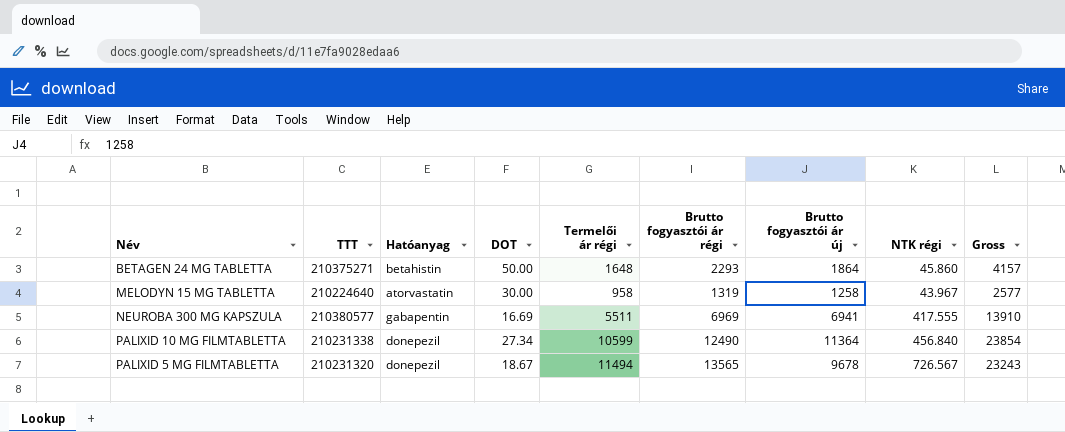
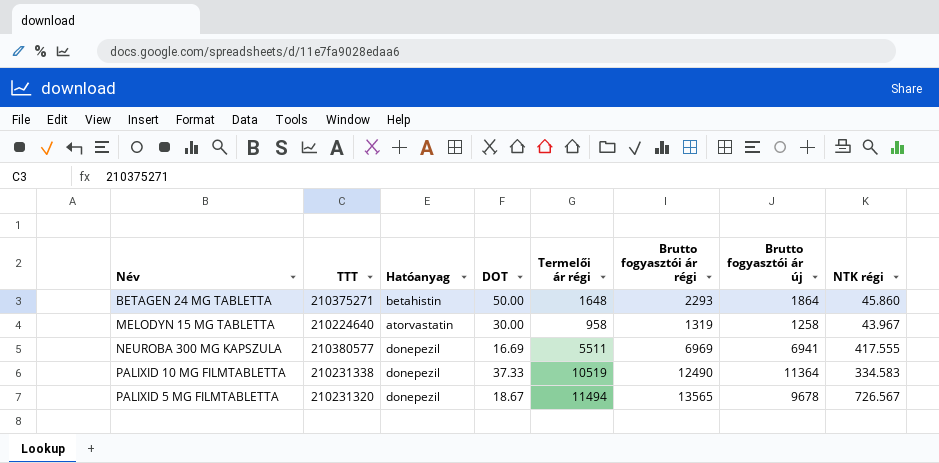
column Gross | formula: [Brutto fogyasztói ár régi] + [Brutto fogyasztói ár új] -> none
NEUROBA 300 MG KAPSZULA | Hatóanyag: gabapentin -> donepezil
PALIXID 10 MG FILMTABLETTA | DOT: 27.34 -> 37.33
PALIXID 10 MG FILMTABLETTA | Termelői ár régi: 10599 -> 10519
PALIXID 10 MG FILMTABLETTA | NTK régi: 456.840 -> 334.583

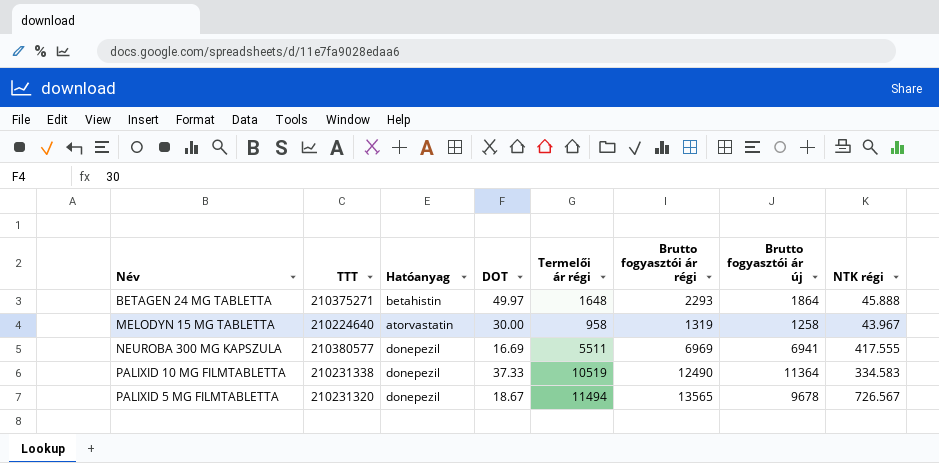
BETAGEN 24 MG TABLETTA | DOT: 50.00 -> 49.97
BETAGEN 24 MG TABLETTA | NTK régi: 45.860 -> 45.888

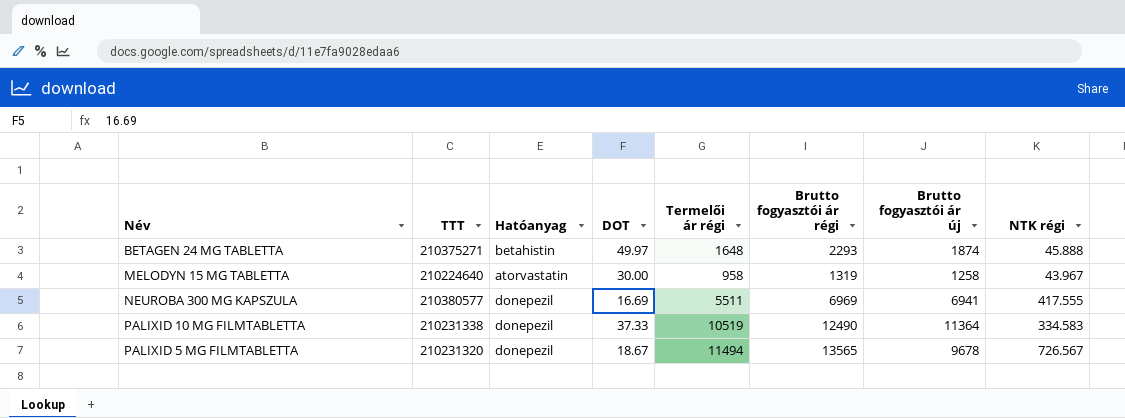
BETAGEN 24 MG TABLETTA | Brutto fogyasztói ár új: 1864 -> 1874

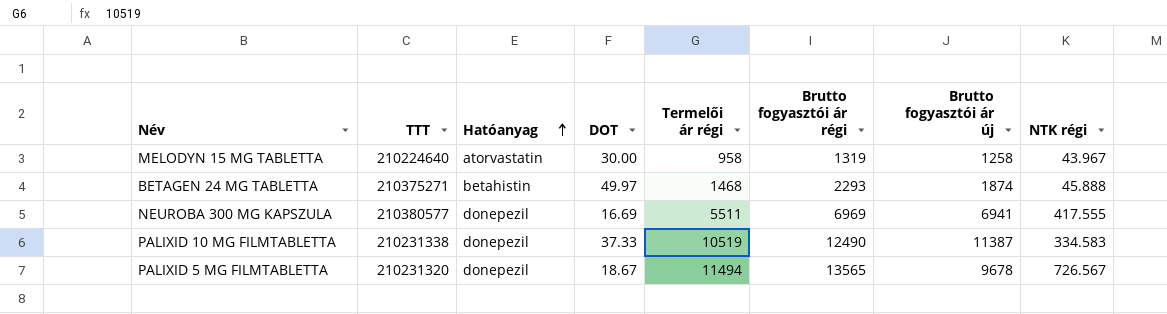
row order: none -> Hatóanyag ascending
BETAGEN 24 MG TABLETTA | Termelői ár régi: 1648 -> 1468
PALIXID 10 MG FILMTABLETTA | Brutto fogyasztói ár új: 11364 -> 11387

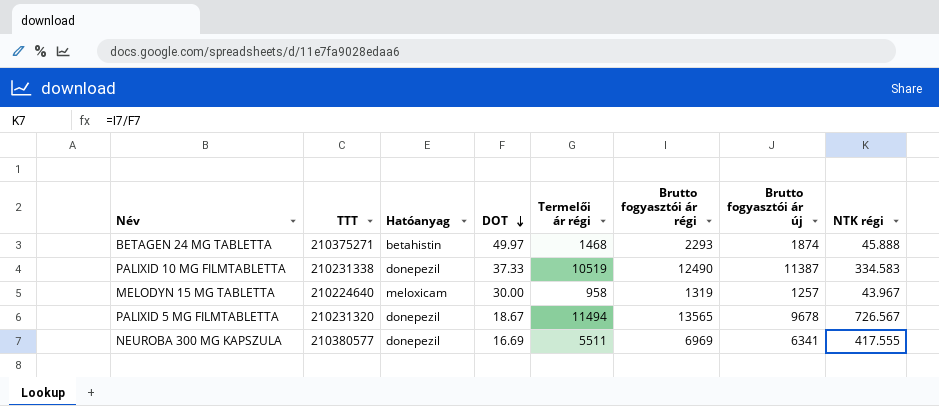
row order: Hatóanyag ascending -> DOT descending
MELODYN 15 MG TABLETTA | Hatóanyag: atorvastatin -> meloxicam
MELODYN 15 MG TABLETTA | Brutto fogyasztói ár új: 1258 -> 1257
NEUROBA 300 MG KAPSZULA | Brutto fogyasztói ár új: 6941 -> 6341

